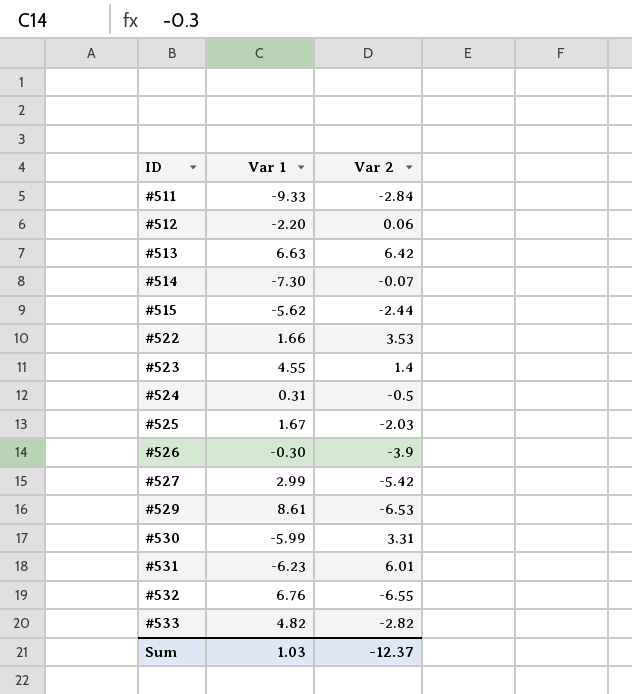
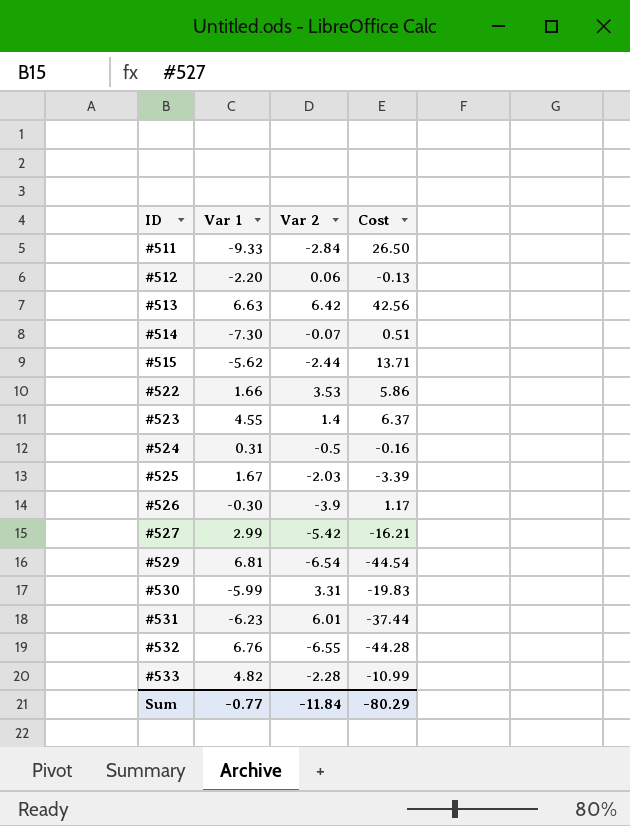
column Cost | formula: none -> [Var 1] * [Var 2]
#529 | Var 1: 8.61 -> 6.81
#529 | Var 2: -6.53 -> -6.54
#533 | Var 2: -2.82 -> -2.28
Sum | Var 1: 1.03 -> -0.77
Sum | Var 2: -12.37 -> -11.84

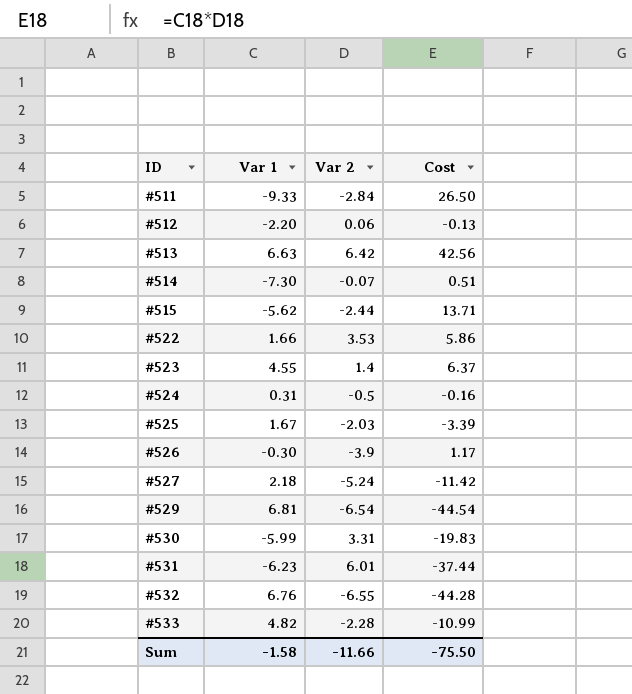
#527 | Var 1: 2.99 -> 2.18
#527 | Var 2: -5.42 -> -5.24
#527 | Cost: -16.21 -> -11.42
Sum | Var 1: -0.77 -> -1.58
Sum | Var 2: -11.84 -> -11.66
Sum | Cost: -80.29 -> -75.50

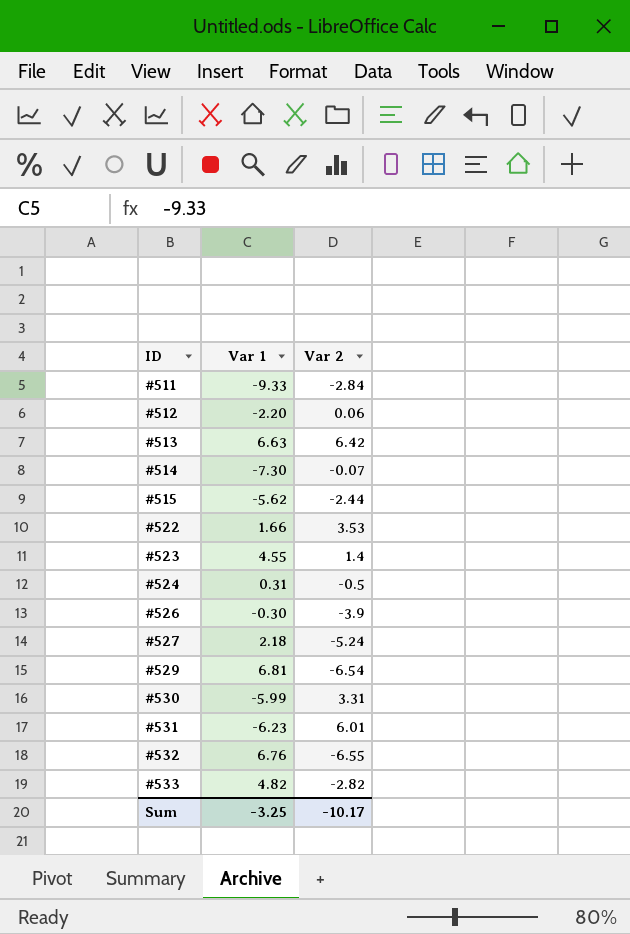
column Cost | formula: [Var 1] * [Var 2] -> none
row #525: 1.67 | -2.03 | -3.39 -> none
#533 | Var 2: -2.28 -> -2.82
Sum | Var 1: -1.58 -> -3.25
Sum | Var 2: -11.66 -> -10.17

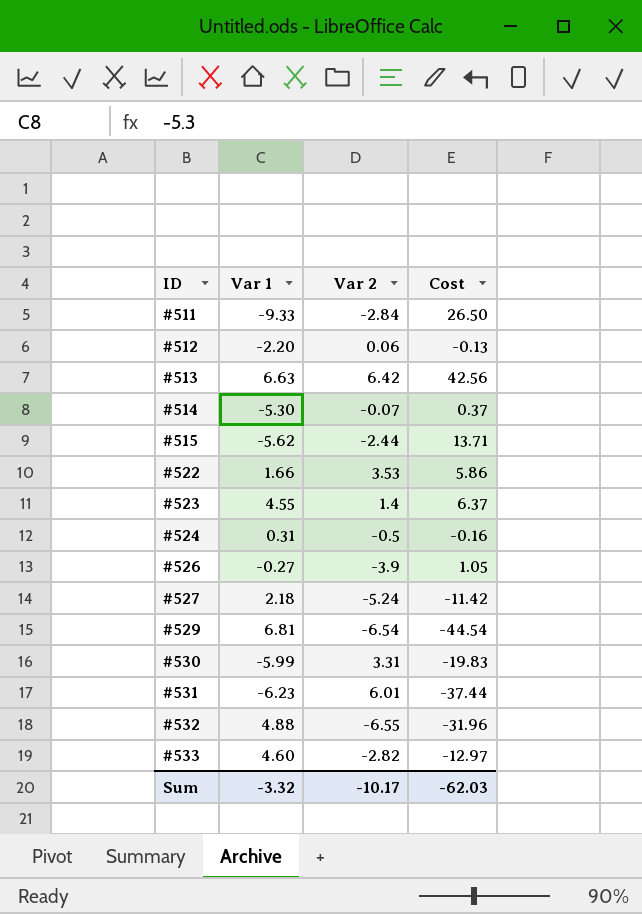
column Cost | formula: none -> [Var 1] * [Var 2]
#514 | Var 1: -7.30 -> -5.30
#526 | Var 1: -0.30 -> -0.27
#532 | Var 1: 6.76 -> 4.88
#533 | Var 1: 4.82 -> 4.60
Sum | Var 1: -3.25 -> -3.32

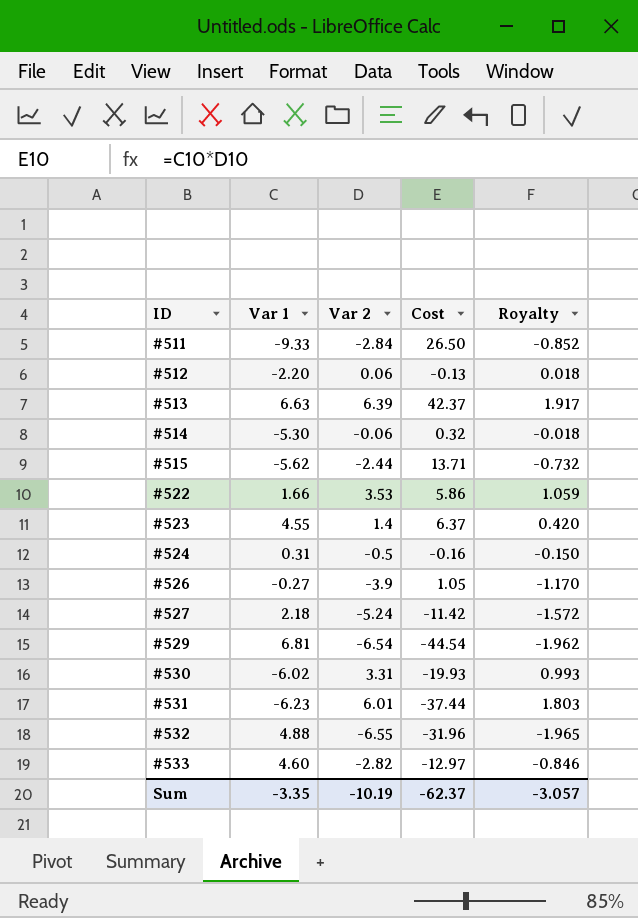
column Royalty | formula: none -> [Var 2] * 0.3
#513 | Var 2: 6.42 -> 6.39
#513 | Cost: 42.56 -> 42.37
#514 | Var 2: -0.07 -> -0.06
#514 | Cost: 0.37 -> 0.32
#530 | Var 1: -5.99 -> -6.02
#530 | Cost: -19.83 -> -19.93
Sum | Var 1: -3.32 -> -3.35
Sum | Var 2: -10.17 -> -10.19
Sum | Cost: -62.03 -> -62.37

